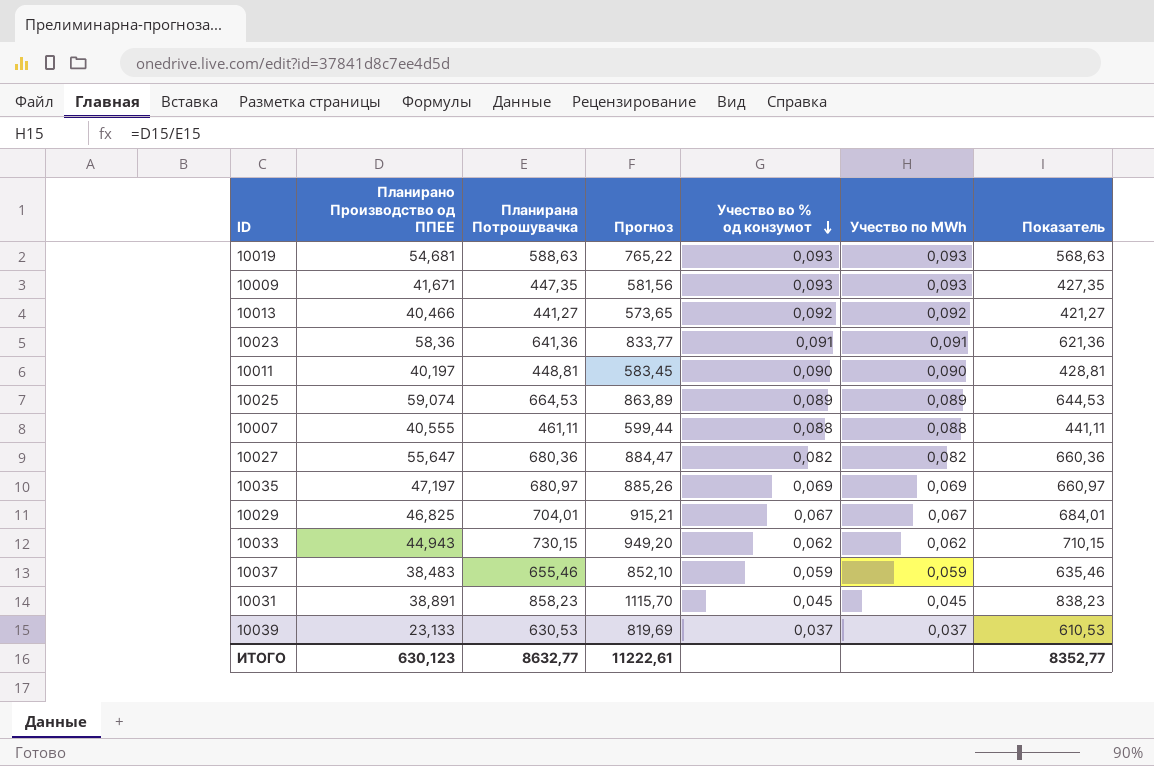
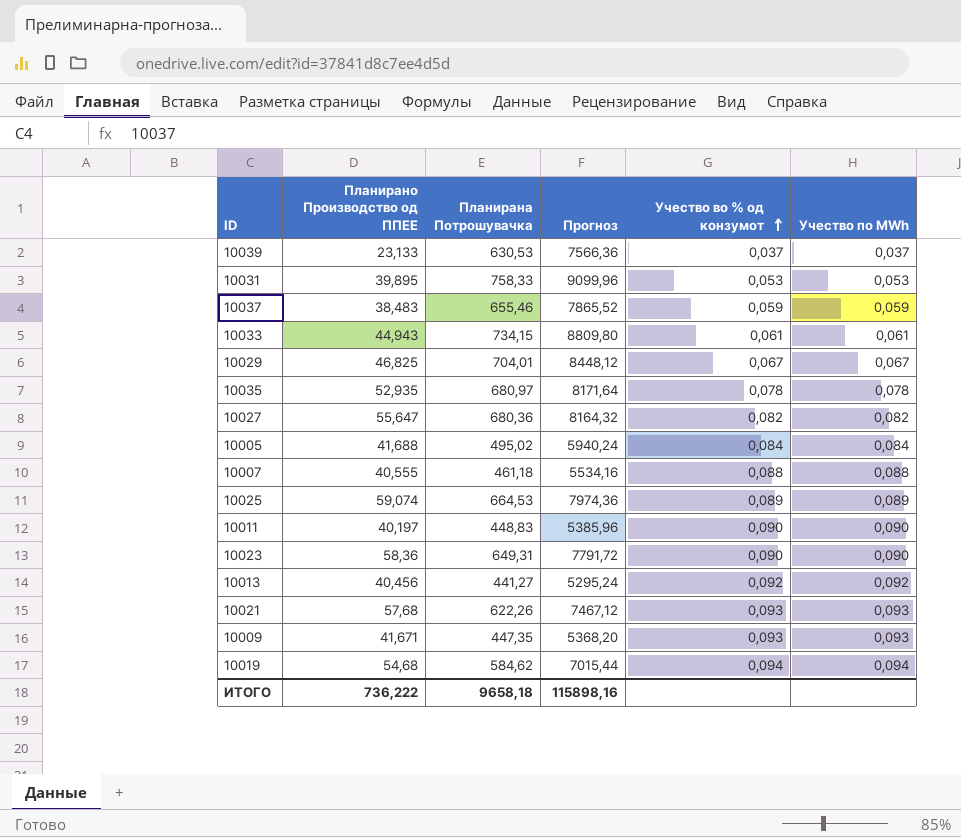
row order: Учество во % од конзумот descending -> Учество во % од конзумот ascending
column Показатель | formula: [Планирана Потрошувачка] - 20 -> none
column Прогноз | formula: [Планирана Потрошувачка] * 1,3 -> [Планирана Потрошувачка] * 12
10031 | Планирано Производство од ППЕЕ: 38,891 -> 39,895
10031 | Планирана Потрошувачка: 858,23 -> 758,33
10031 | Учество во % од конзумот: 0,045 -> 0,053
10031 | Учество по MWh: 0,045 -> 0,053
10033 | Планирана Потрошувачка: 730,15 -> 734,15
10033 | Учество во % од конзумот: 0,062 -> 0,061
10033 | Учество по MWh: 0,062 -> 0,061
10035 | Планирано Производство од ППЕЕ: 47,197 -> 52,935
10035 | Учество во % од конзумот: 0,069 -> 0,078
10035 | Учество по MWh: 0,069 -> 0,078
row 10005: none -> 41,688 | 495,02 | 5940,24 | 0,084 | 0,084
10007 | Планирана Потрошувачка: 461,11 -> 461,18
10011 | Планирана Потрошувачка: 448,81 -> 448,83
10023 | Планирана Потрошувачка: 641,36 -> 649,31
10023 | Учество во % од конзумот: 0,091 -> 0,090
10023 | Учество по MWh: 0,091 -> 0,090
10013 | Планирано Производство од ППЕЕ: 40,466 -> 40,456
row 10021: none -> 57,68 | 622,26 | 7467,12 | 0,093 | 0,093
10019 | Планирано Производство од ППЕЕ: 54,681 -> 54,68
10019 | Планирана Потрошувачка: 588,63 -> 584,62
10019 | Учество во % од конзумот: 0,093 -> 0,094
10019 | Учество по MWh: 0,093 -> 0,094
ИТОГО | Планирано Производство од ППЕЕ: 630,123 -> 736,222
ИТОГО | Планирана Потрошувачка: 8632,77 -> 9658,18
ИТОГО | Прогноз: 11222,61 -> 115898,16

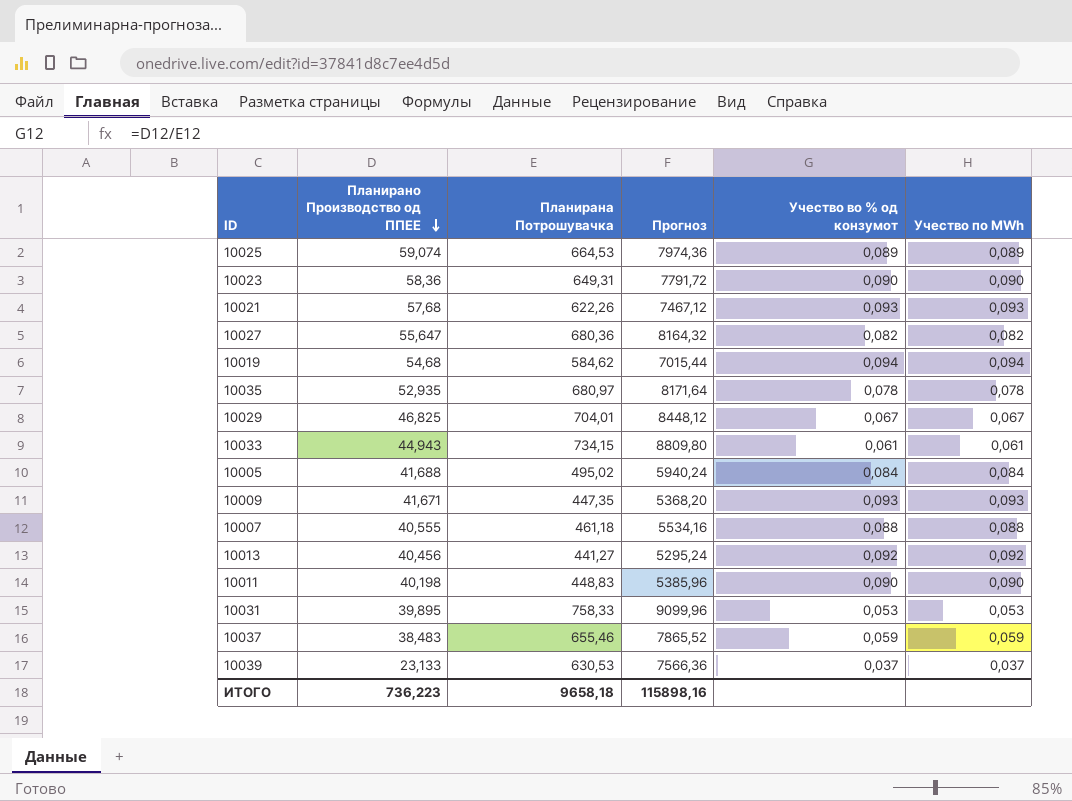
row order: Учество во % од конзумот ascending -> Планирано Производство од ППЕЕ descending
10011 | Планирано Производство од ППЕЕ: 40,197 -> 40,198
ИТОГО | Планирано Производство од ППЕЕ: 736,222 -> 736,223

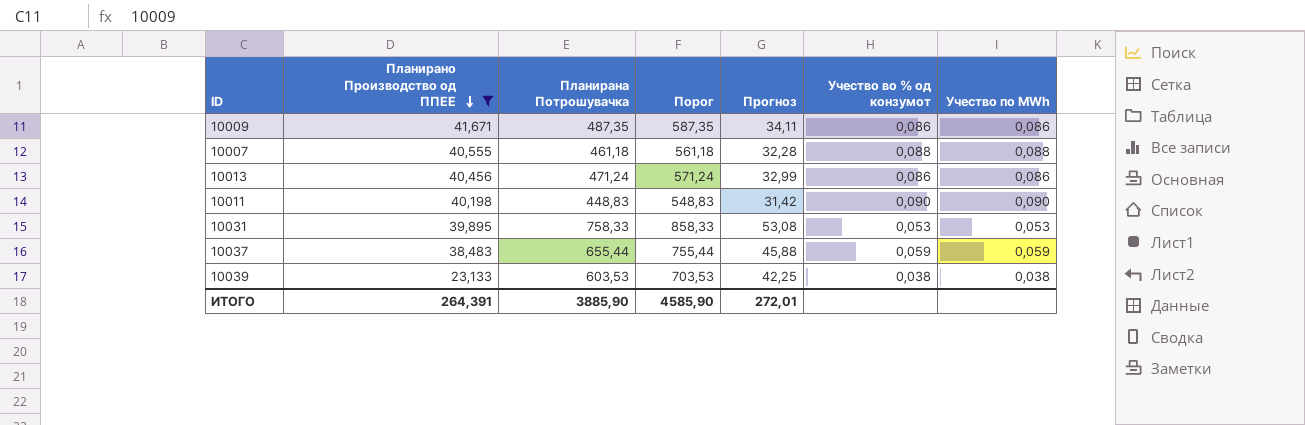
filter: none -> Планирано Производство од ППЕЕ <= 41,671
column Порог | formula: none -> [Планирана Потрошувачка] + 100
column Прогноз | formula: [Планирана Потрошувачка] * 12 -> [Планирана Потрошувачка] * 0,07
10009 | Планирана Потрошувачка: 447,35 -> 487,35
10009 | Учество во % од конзумот: 0,093 -> 0,086
10009 | Учество по MWh: 0,093 -> 0,086
10013 | Планирана Потрошувачка: 441,27 -> 471,24
10013 | Учество во % од конзумот: 0,092 -> 0,086
10013 | Учество по MWh: 0,092 -> 0,086
10037 | Планирана Потрошувачка: 655,46 -> 655,44
10039 | Планирана Потрошувачка: 630,53 -> 603,53
10039 | Учество во % од конзумот: 0,037 -> 0,038
10039 | Учество по MWh: 0,037 -> 0,038
ИТОГО | Планирано Производство од ППЕЕ: 736,223 -> 264,391
ИТОГО | Планирана Потрошувачка: 9658,18 -> 3885,90
ИТОГО | Прогноз: 115898,16 -> 272,01

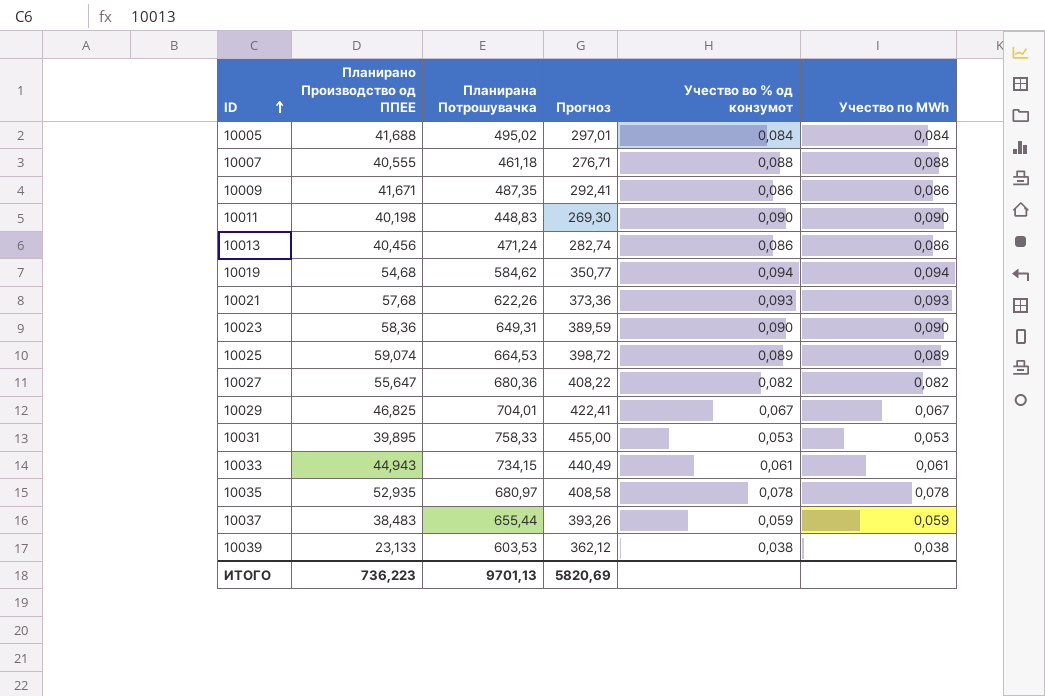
filter: Планирано Производство од ППЕЕ <= 41,671 -> none
row order: Планирано Производство од ППЕЕ descending -> ID ascending
column Порог | formula: [Планирана Потрошувачка] + 100 -> none
column Прогноз | formula: [Планирана Потрошувачка] * 0,07 -> [Планирана Потрошувачка] * 0,6
ИТОГО | Планирано Производство од ППЕЕ: 264,391 -> 736,223
ИТОГО | Планирана Потрошувачка: 3885,90 -> 9701,13
ИТОГО | Прогноз: 272,01 -> 5820,69

